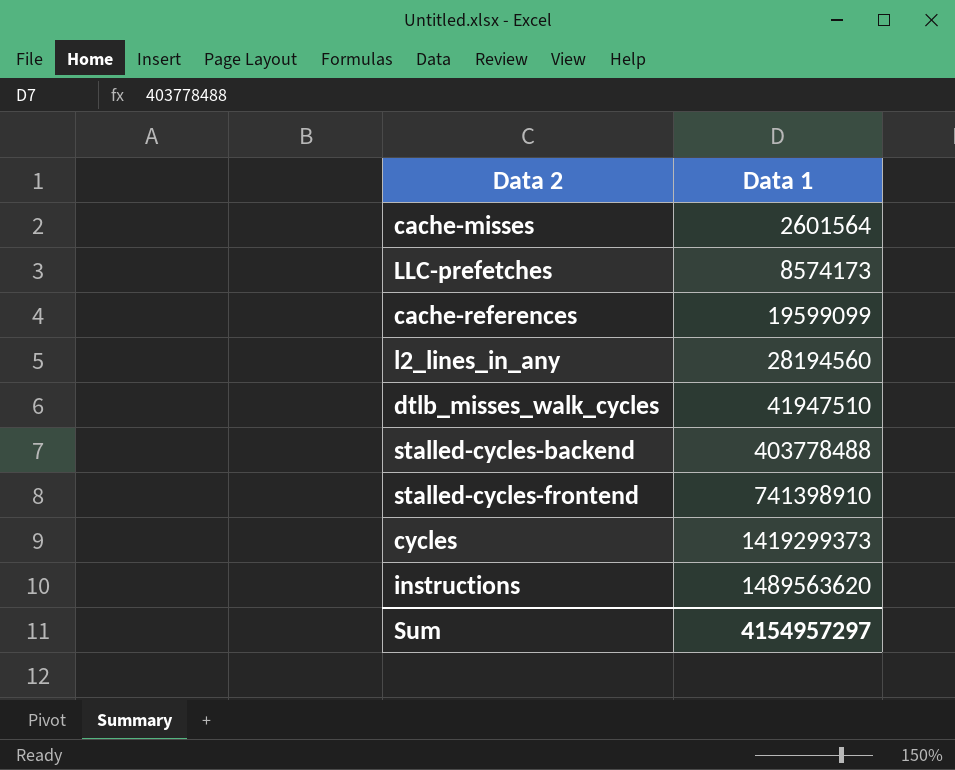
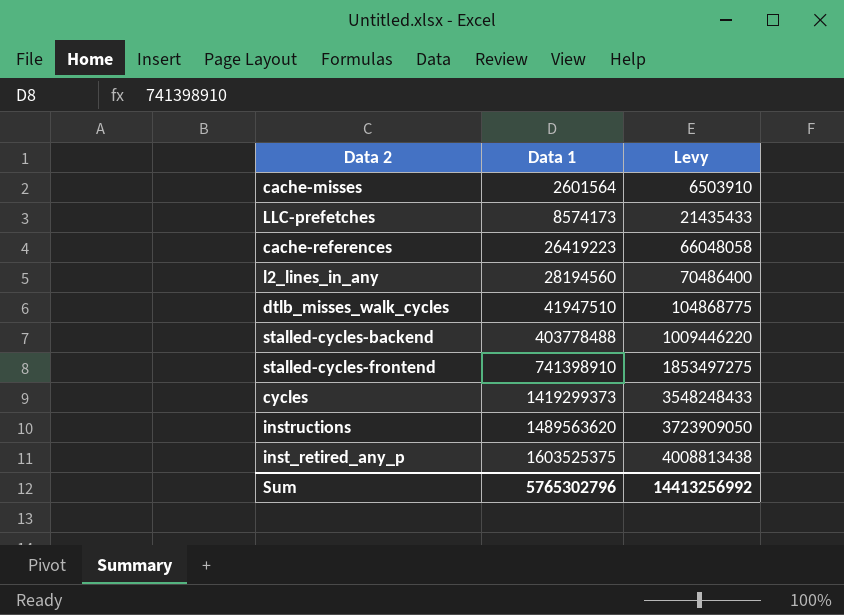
column Levy | formula: none -> [Data 1] * 2.5
cache-references | Data 1: 19599099 -> 26419223
row inst_retired_any_p: none -> 1603525375 | 4008813438
Sum | Data 1: 4154957297 -> 5765302796

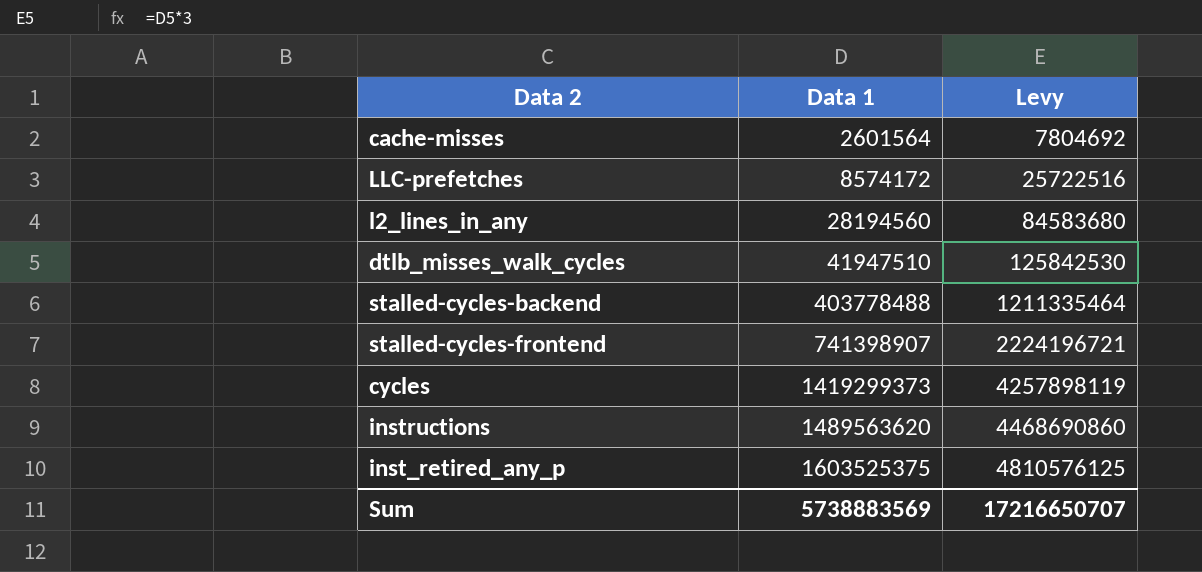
column Levy | formula: [Data 1] * 2.5 -> [Data 1] * 3
row cache-references: 26419223 | 66048058 -> none
LLC-prefetches | Data 1: 8574173 -> 8574172
stalled-cycles-frontend | Data 1: 741398910 -> 741398907
Sum | Data 1: 5765302796 -> 5738883569
Sum | Levy: 14413256992 -> 17216650707

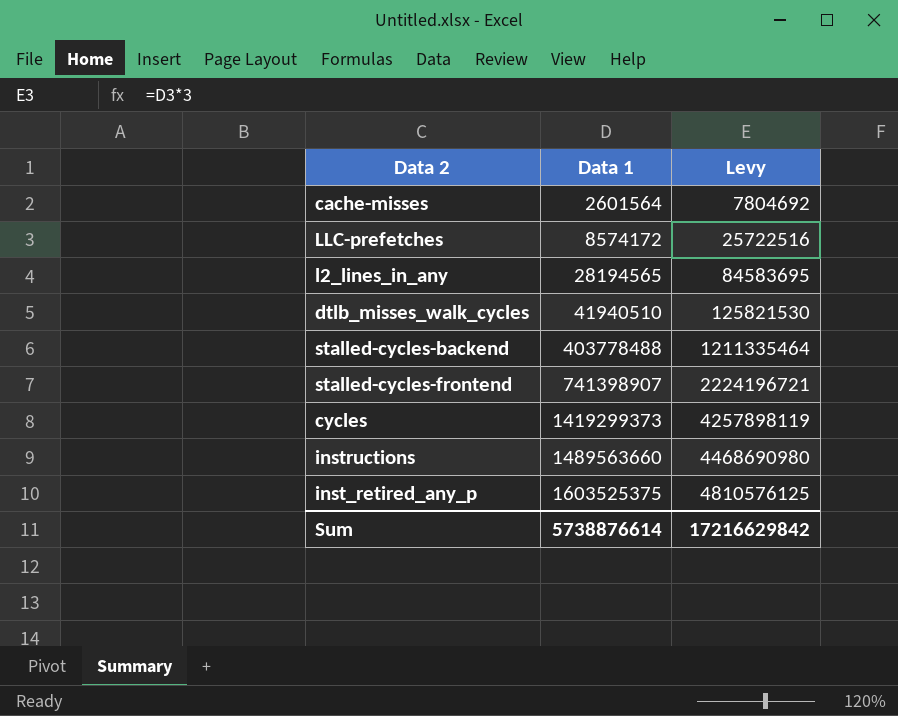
l2_lines_in_any | Data 1: 28194560 -> 28194565
l2_lines_in_any | Levy: 84583680 -> 84583695
dtlb_misses_walk_cycles | Data 1: 41947510 -> 41940510
dtlb_misses_walk_cycles | Levy: 125842530 -> 125821530
instructions | Data 1: 1489563620 -> 1489563660
instructions | Levy: 4468690860 -> 4468690980
Sum | Data 1: 5738883569 -> 5738876614
Sum | Levy: 17216650707 -> 17216629842

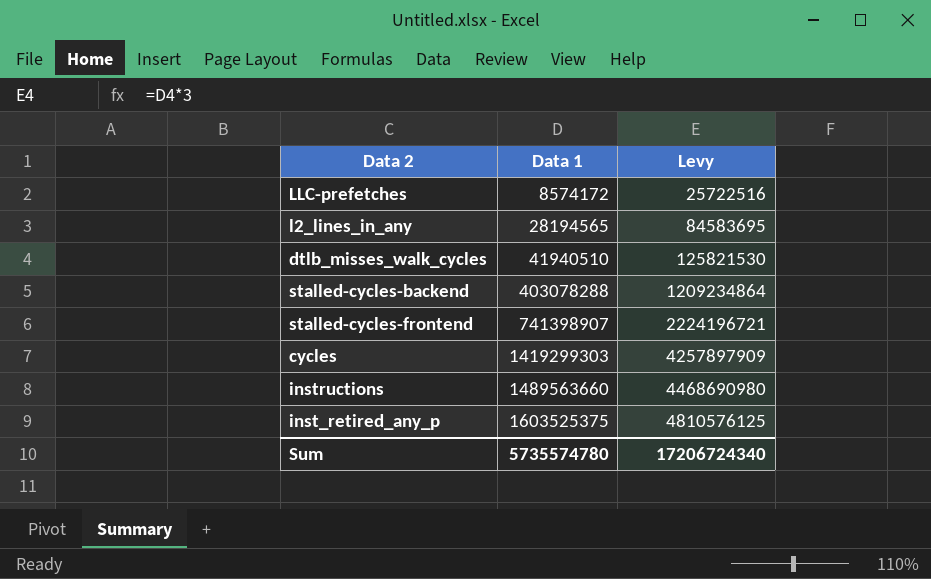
row cache-misses: 2601564 | 7804692 -> none
stalled-cycles-backend | Data 1: 403778488 -> 403078288
stalled-cycles-backend | Levy: 1211335464 -> 1209234864
cycles | Data 1: 1419299373 -> 1419299303
cycles | Levy: 4257898119 -> 4257897909
Sum | Data 1: 5738876614 -> 5735574780
Sum | Levy: 17216629842 -> 17206724340

